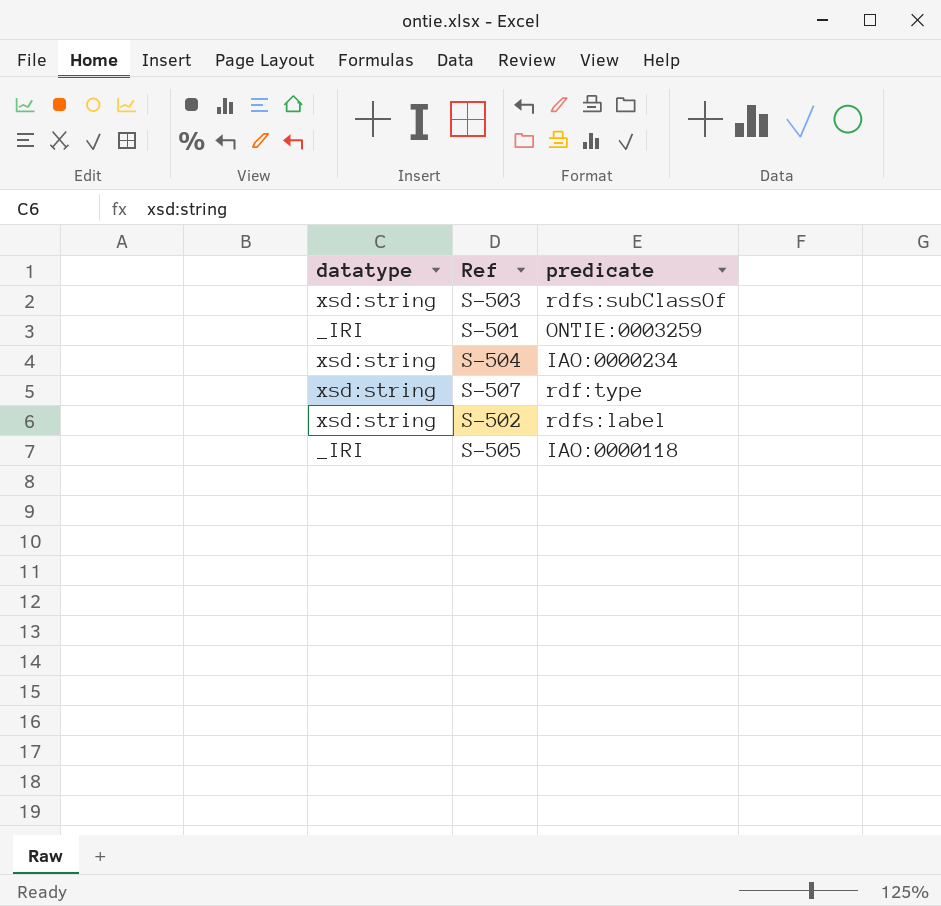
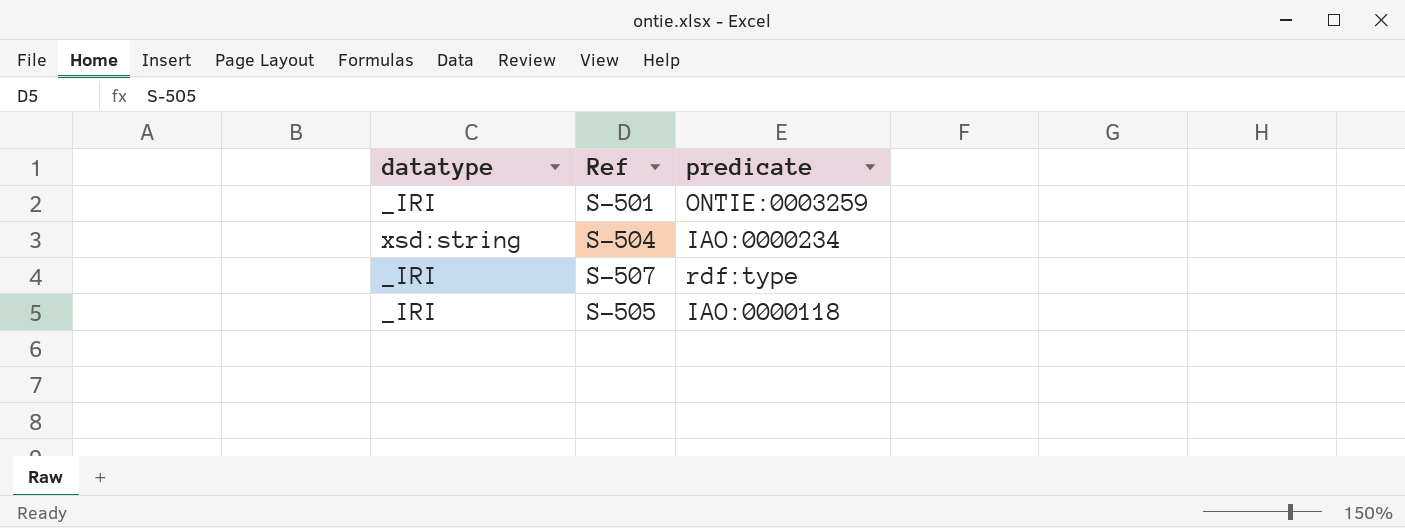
row S-503: xsd:string | rdfs:subClassOf -> none
row S-502: xsd:string | rdfs:label -> none
S-507 | datatype: xsd:string -> _IRI

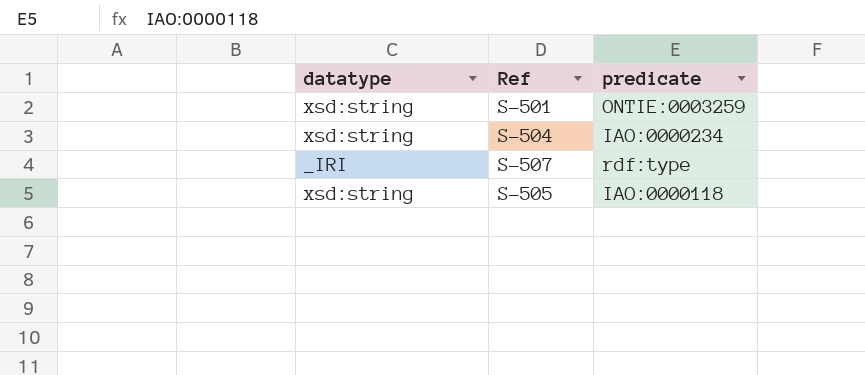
S-501 | datatype: _IRI -> xsd:string
S-505 | datatype: _IRI -> xsd:string

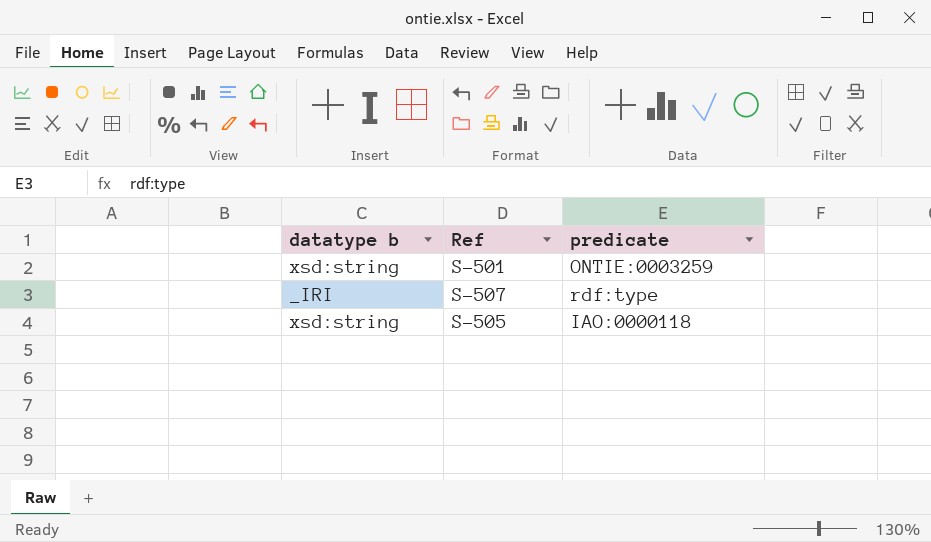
column name: datatype -> datatype b
row S-504: xsd:string | IAO:0000234 -> none

